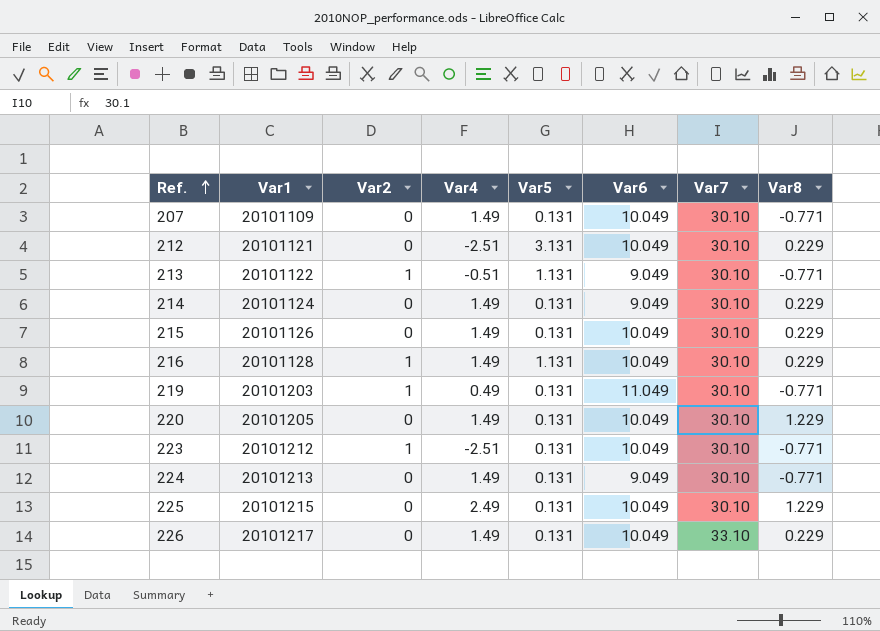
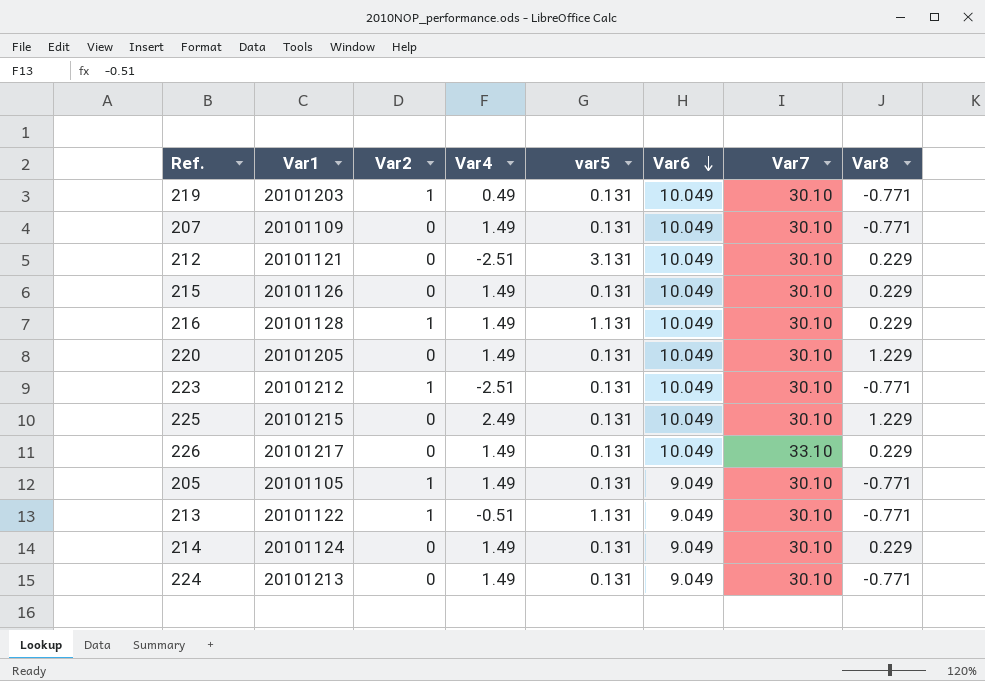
row order: Ref. ascending -> Var6 descending
column name: Var5 -> var5
219 | Var6: 11.049 -> 10.049
row 205: none -> 20101105 | 1 | 1.49 | 0.131 | 9.049 | 30.10 | -0.771

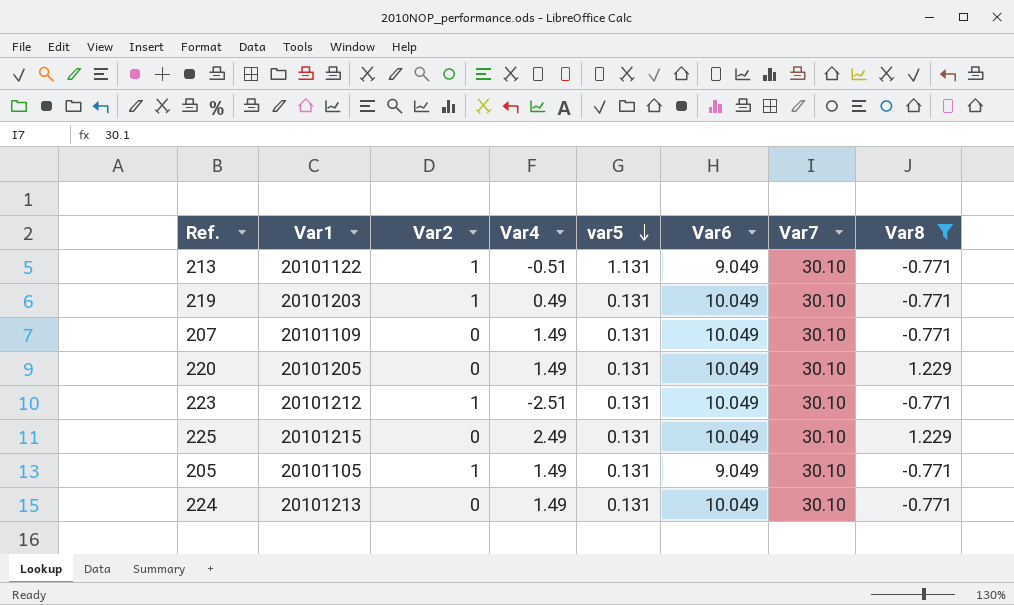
filter: none -> Var8 != 0.229
row order: Var6 descending -> var5 descending
224 | Var6: 9.049 -> 10.049

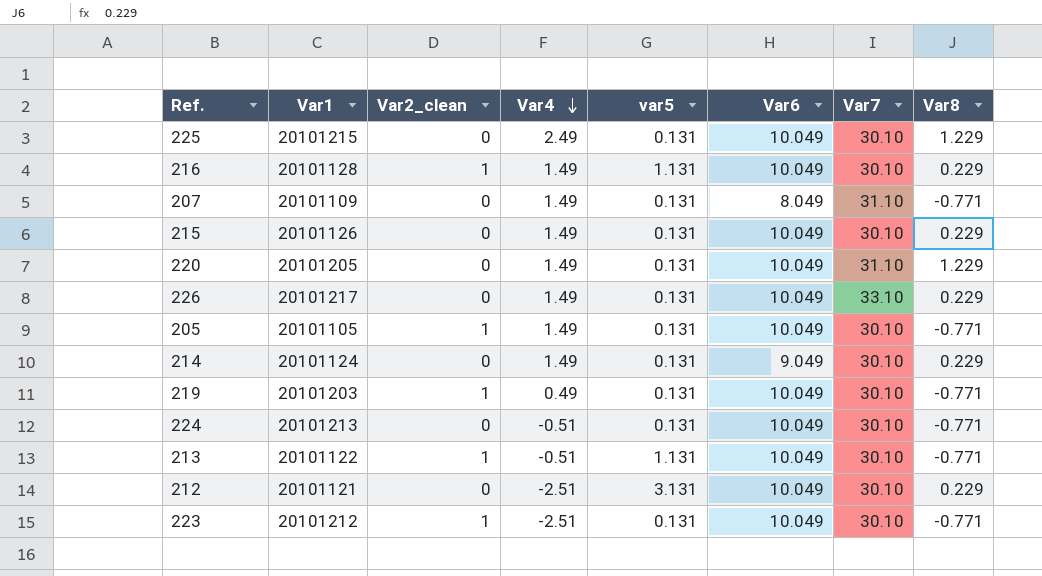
filter: Var8 != 0.229 -> none
row order: var5 descending -> Var4 descending
column name: Var2 -> Var2_clean
207 | Var6: 10.049 -> 8.049
207 | Var7: 30.10 -> 31.10
220 | Var7: 30.10 -> 31.10
205 | Var6: 9.049 -> 10.049
224 | Var4: 1.49 -> -0.51
213 | Var6: 9.049 -> 10.049

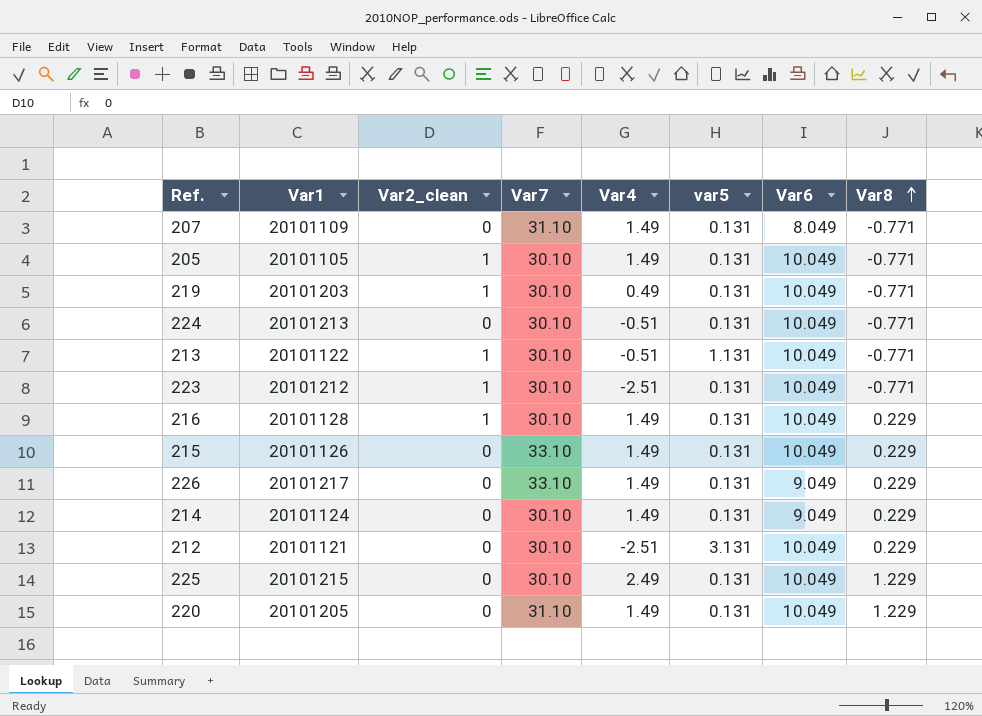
row order: Var4 descending -> Var8 ascending
column Var7 | position: 7 -> 4
216 | var5: 1.131 -> 0.131
215 | Var7: 30.10 -> 33.10
226 | Var6: 10.049 -> 9.049

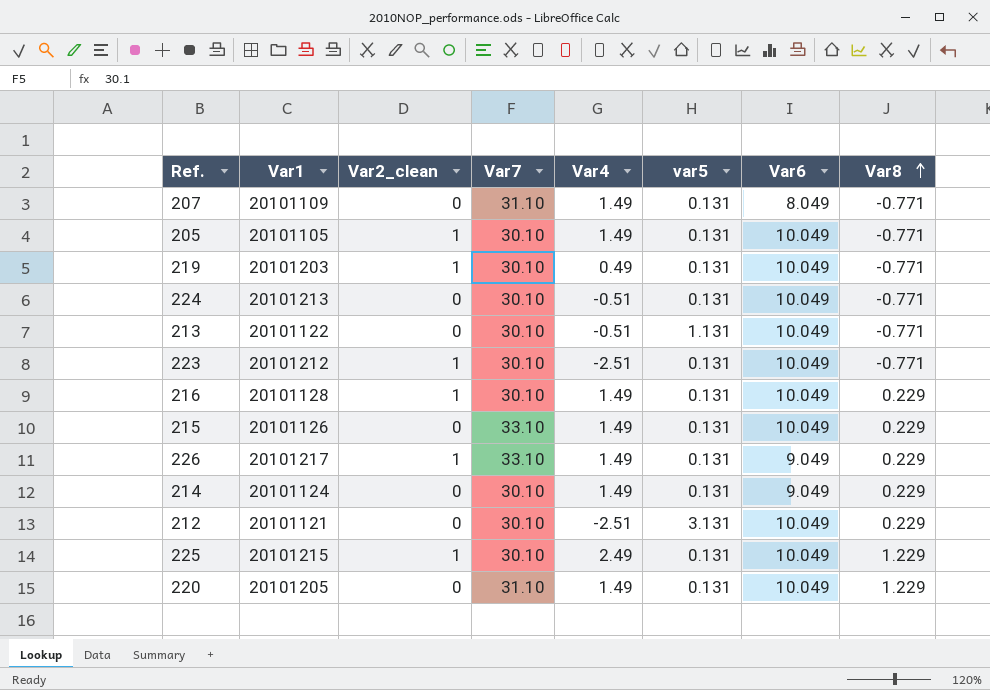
213 | Var2_clean: 1 -> 0
226 | Var2_clean: 0 -> 1
225 | Var2_clean: 0 -> 1

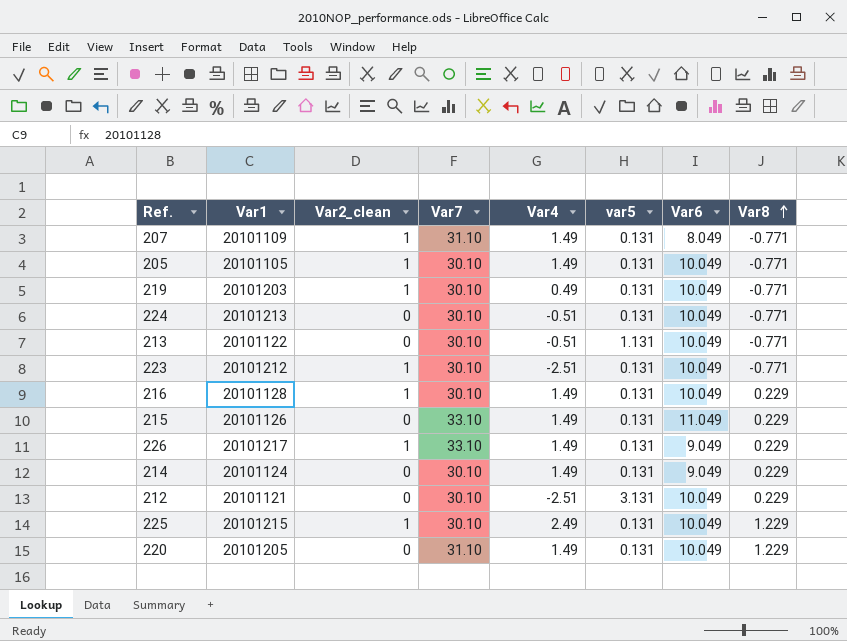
207 | Var2_clean: 0 -> 1
215 | Var6: 10.049 -> 11.049

